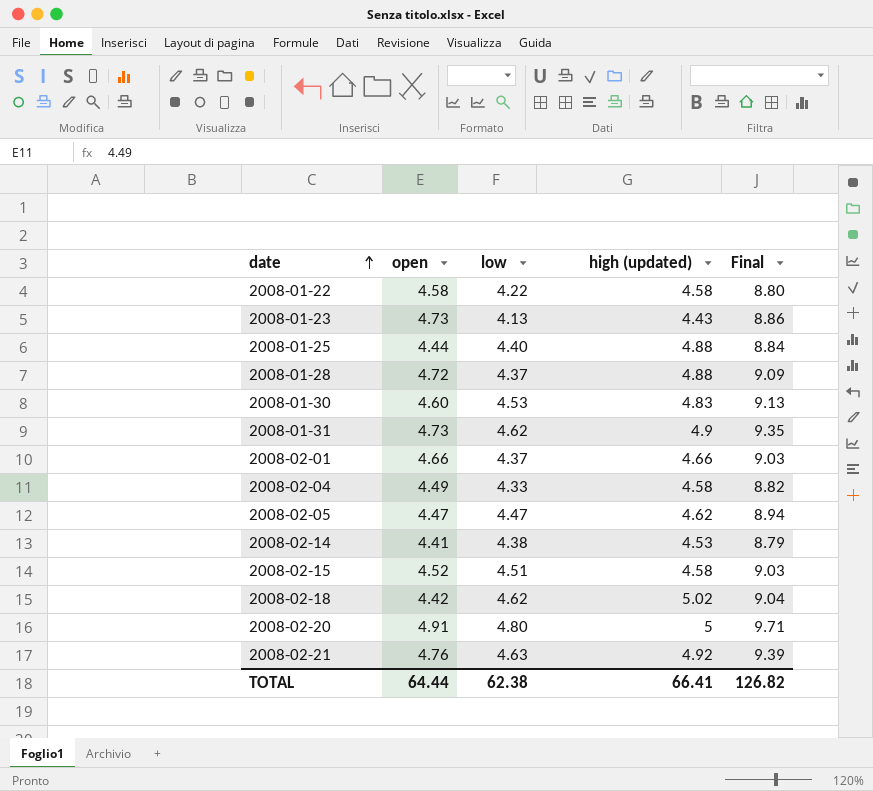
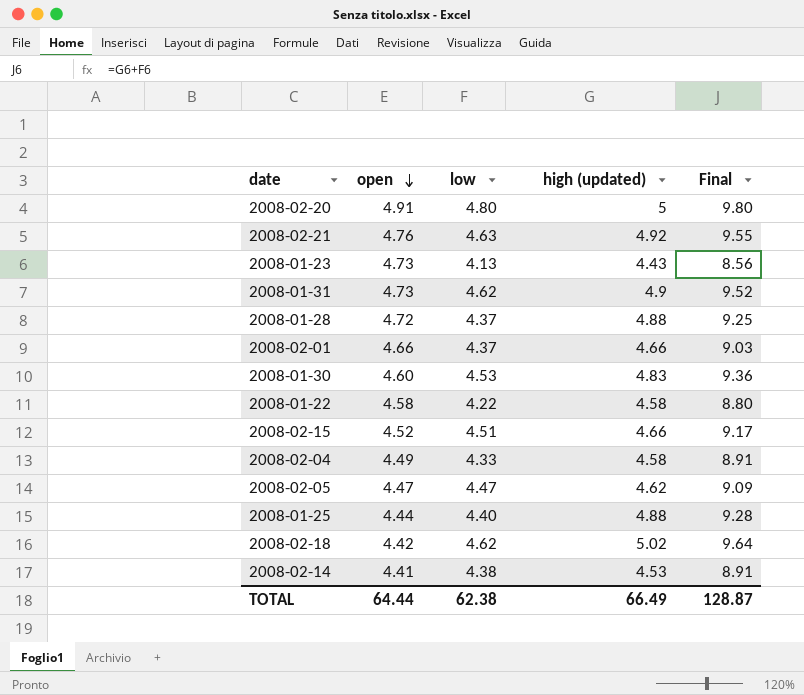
row order: date ascending -> open descending
column Final | formula: [open] + [low] -> [low] + [high (updated)]
2008-02-15 | high (updated): 4.58 -> 4.66
TOTAL | high (updated): 66.41 -> 66.49
TOTAL | Final: 126.82 -> 128.87

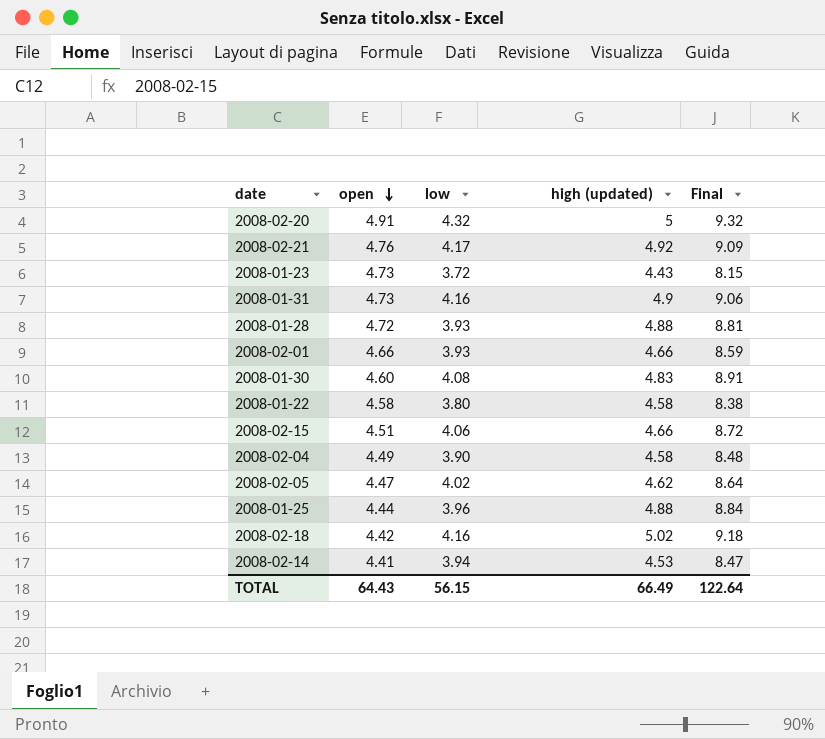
2008-02-20 | low: 4.80 -> 4.32
2008-02-20 | Final: 9.80 -> 9.32
2008-02-21 | low: 4.63 -> 4.17
2008-02-21 | Final: 9.55 -> 9.09
2008-01-23 | low: 4.13 -> 3.72
2008-01-23 | Final: 8.56 -> 8.15
2008-01-31 | low: 4.62 -> 4.16
2008-01-31 | Final: 9.52 -> 9.06
2008-01-28 | low: 4.37 -> 3.93
2008-01-28 | Final: 9.25 -> 8.81
2008-02-01 | low: 4.37 -> 3.93
2008-02-01 | Final: 9.03 -> 8.59
2008-01-30 | low: 4.53 -> 4.08
2008-01-30 | Final: 9.36 -> 8.91
2008-01-22 | low: 4.22 -> 3.80
2008-01-22 | Final: 8.80 -> 8.38
2008-02-15 | open: 4.52 -> 4.51
2008-02-15 | low: 4.51 -> 4.06
2008-02-15 | Final: 9.17 -> 8.72
2008-02-04 | low: 4.33 -> 3.90
2008-02-04 | Final: 8.91 -> 8.48
2008-02-05 | low: 4.47 -> 4.02
2008-02-05 | Final: 9.09 -> 8.64
2008-01-25 | low: 4.40 -> 3.96
2008-01-25 | Final: 9.28 -> 8.84
2008-02-18 | low: 4.62 -> 4.16
2008-02-18 | Final: 9.64 -> 9.18
2008-02-14 | low: 4.38 -> 3.94
2008-02-14 | Final: 8.91 -> 8.47
TOTAL | open: 64.44 -> 64.43
TOTAL | low: 62.38 -> 56.15
TOTAL | Final: 128.87 -> 122.64

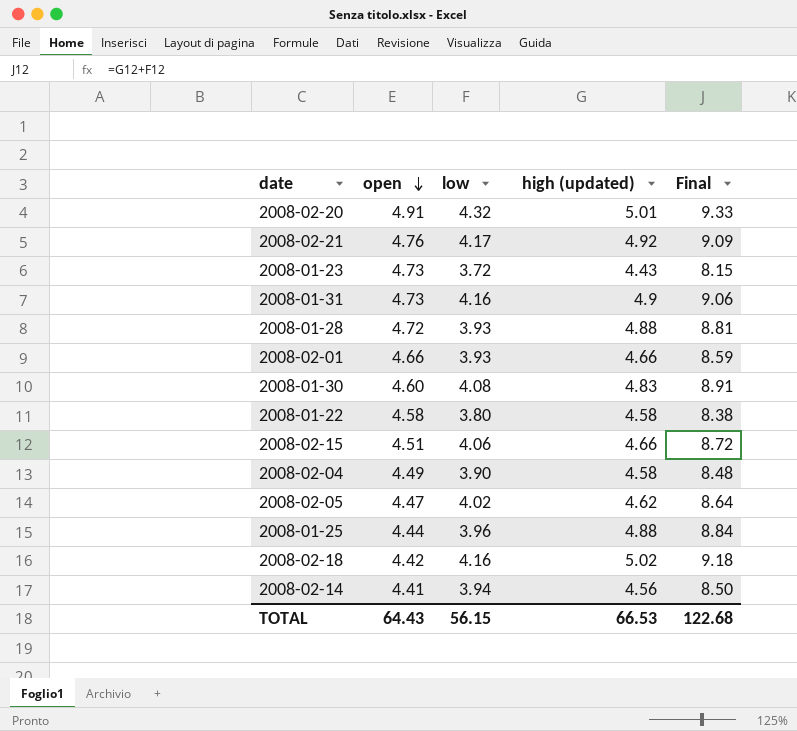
2008-02-20 | high (updated): 5 -> 5.01
2008-02-20 | Final: 9.32 -> 9.33
2008-02-14 | high (updated): 4.53 -> 4.56
2008-02-14 | Final: 8.47 -> 8.50
TOTAL | high (updated): 66.49 -> 66.53
TOTAL | Final: 122.64 -> 122.68

